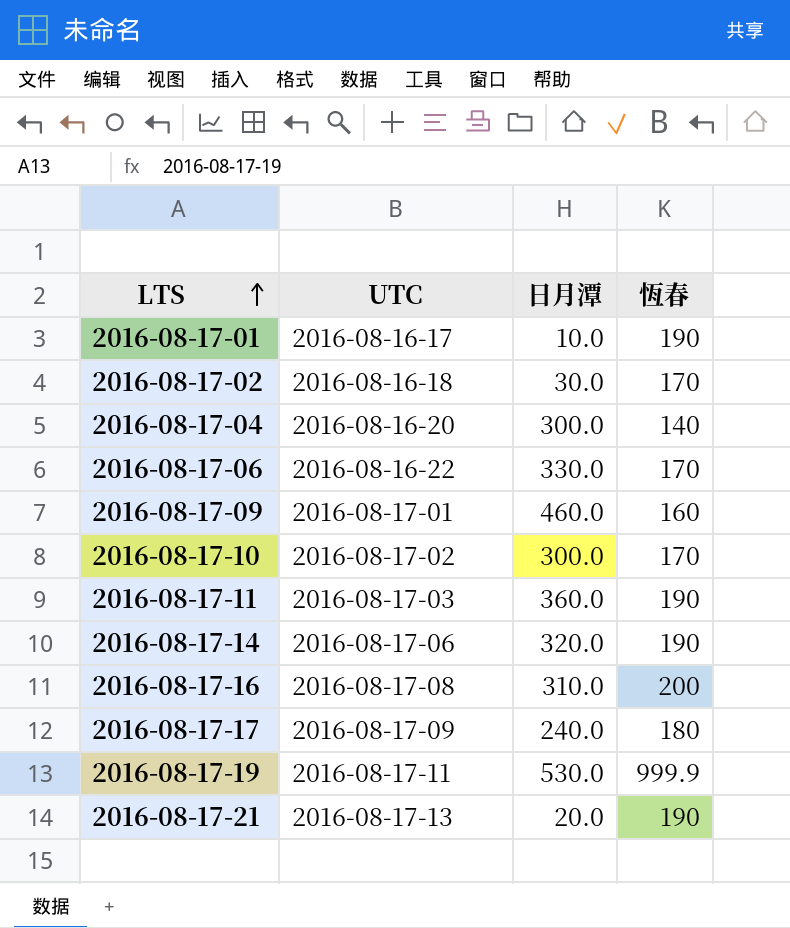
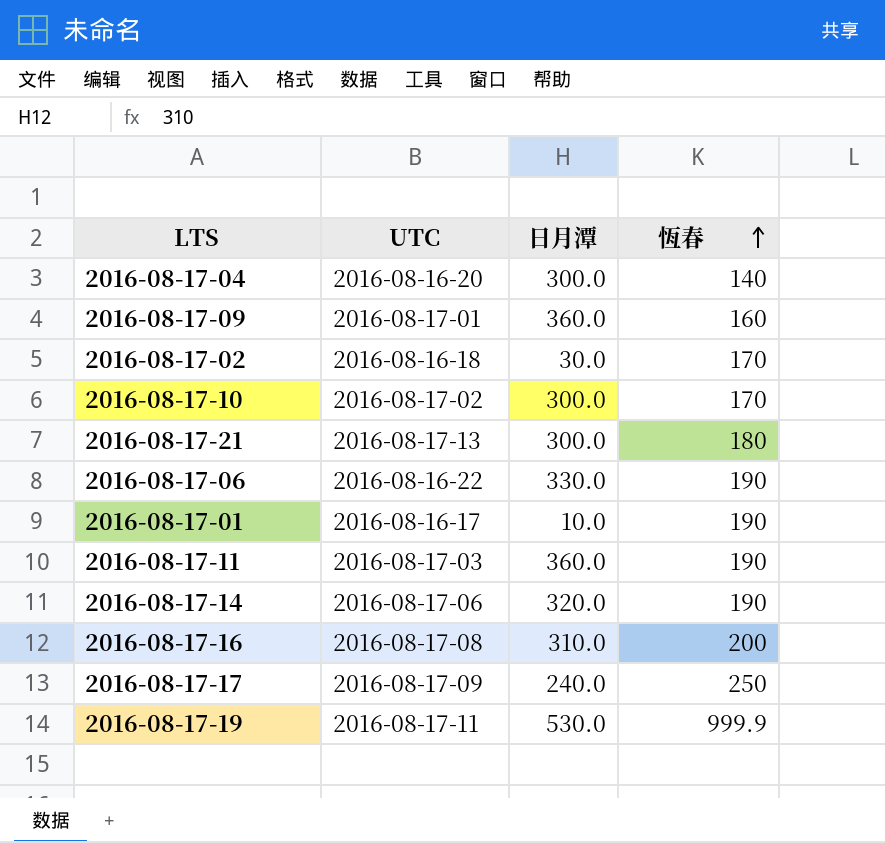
row order: LTS ascending -> 恆春 ascending
2016-08-17-09 | 日月潭: 460.0 -> 360.0
2016-08-17-21 | 日月潭: 20.0 -> 300.0
2016-08-17-21 | 恆春: 190 -> 180
2016-08-17-06 | 恆春: 170 -> 190
2016-08-17-17 | 恆春: 180 -> 250

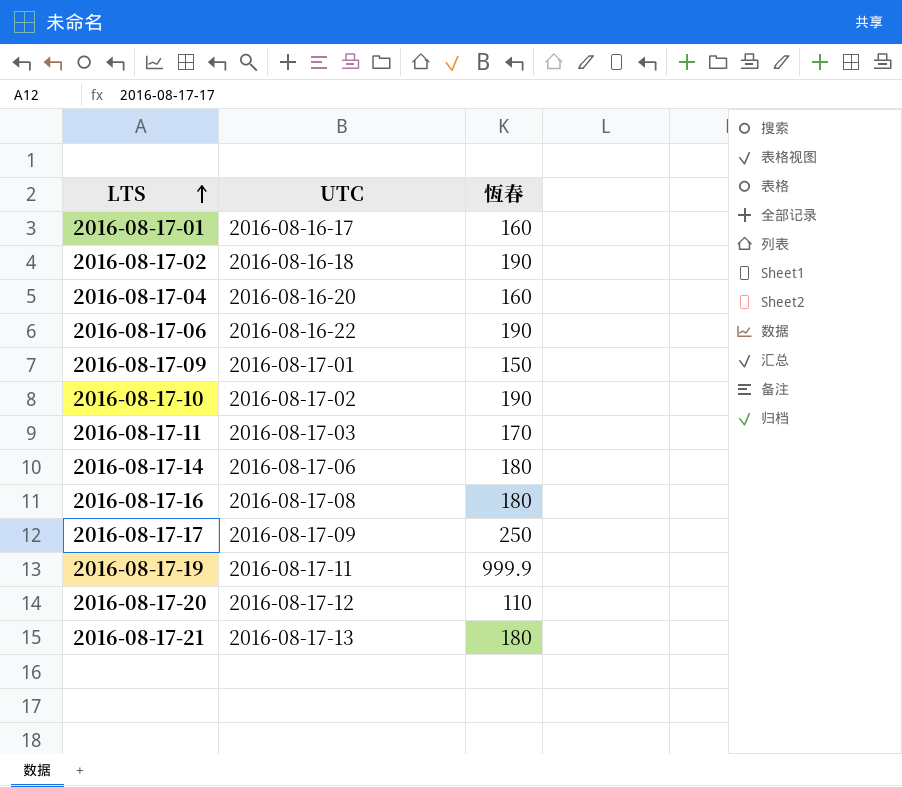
row order: 恆春 ascending -> LTS ascending
column 日月潭 | position: 3 -> none
2016-08-17-01 | 恆春: 190 -> 160
2016-08-17-02 | 恆春: 170 -> 190
2016-08-17-04 | 恆春: 140 -> 160
2016-08-17-09 | 恆春: 160 -> 150
2016-08-17-10 | 恆春: 170 -> 190
2016-08-17-11 | 恆春: 190 -> 170
2016-08-17-14 | 恆春: 190 -> 180
2016-08-17-16 | 恆春: 200 -> 180
row 2016-08-17-20: none -> 2016-08-17-12 | 110

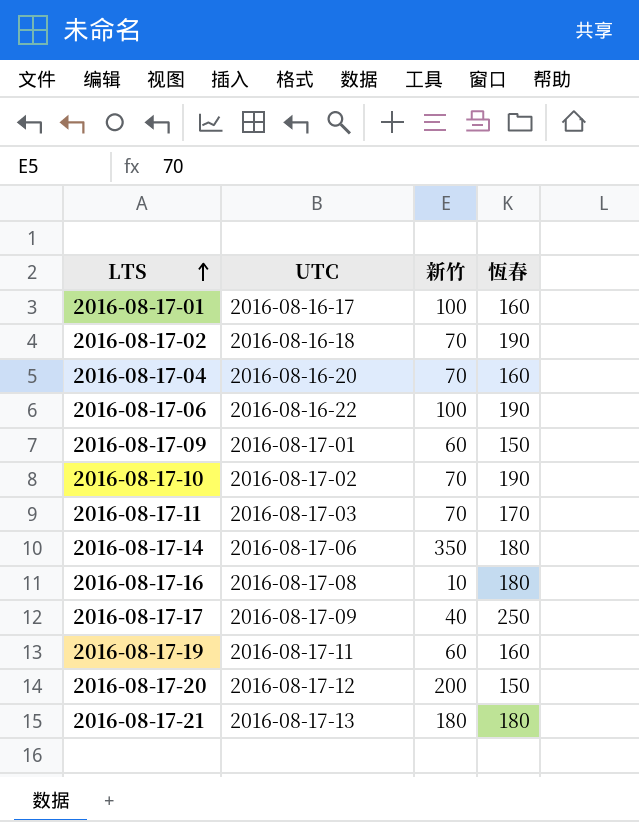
column 新竹 | position: none -> 3
2016-08-17-19 | 恆春: 999.9 -> 160
2016-08-17-20 | 恆春: 110 -> 150

